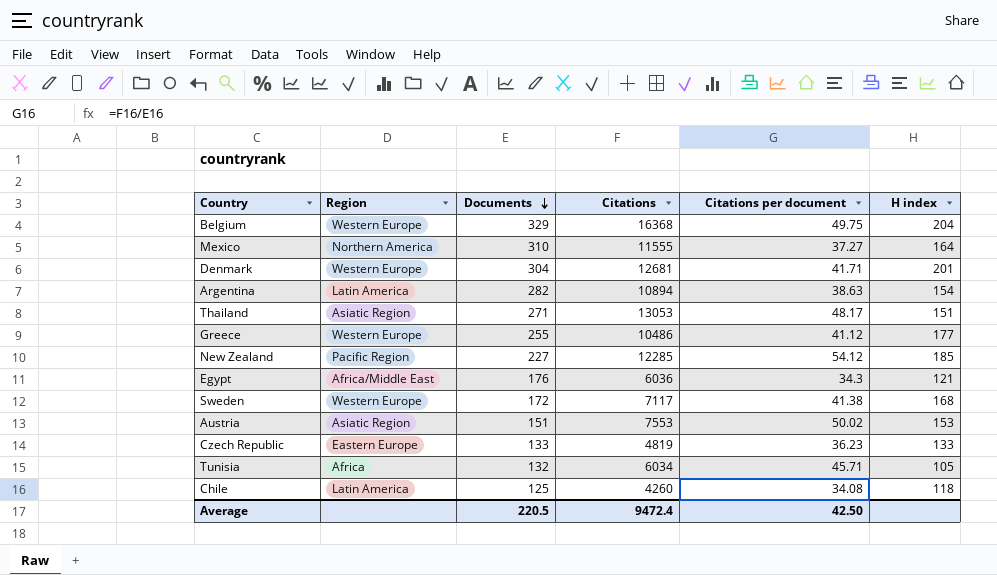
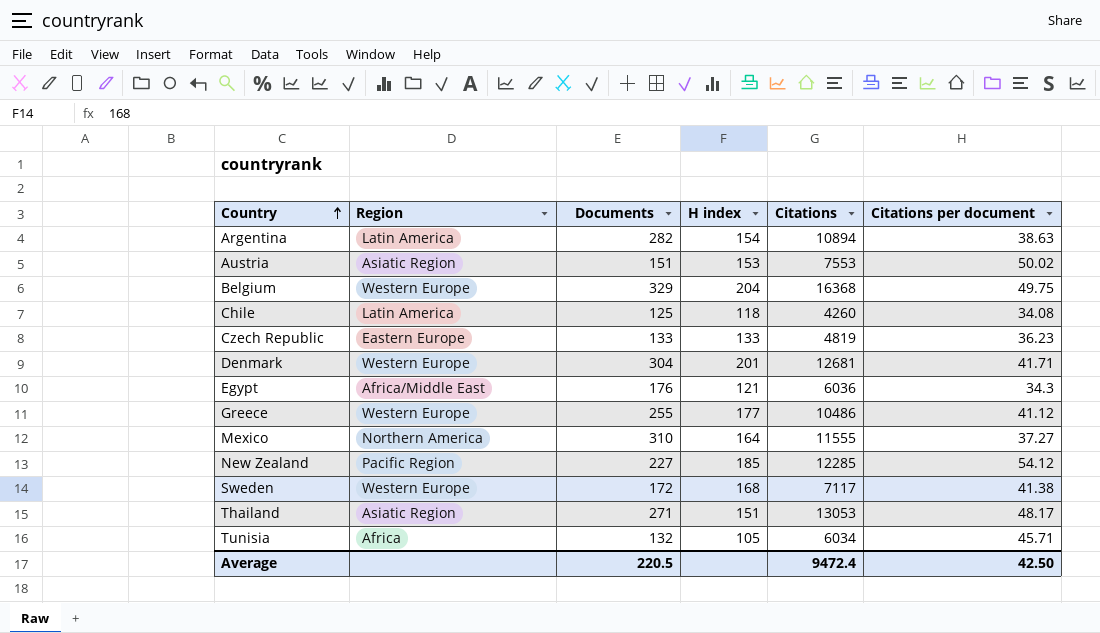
row order: Documents descending -> Country ascending
column H index | position: 6 -> 4

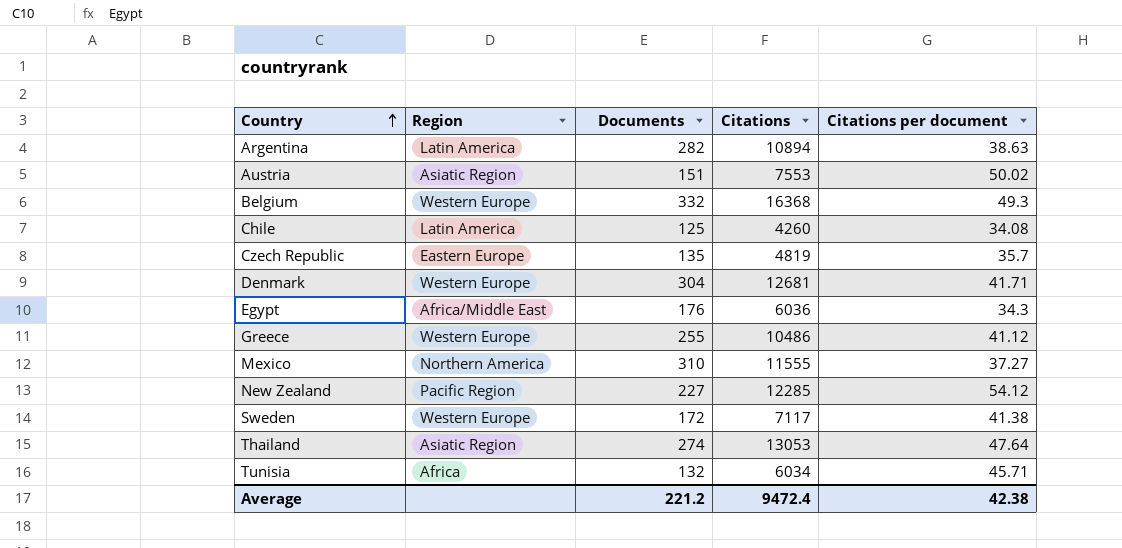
column H index | position: 4 -> none
Belgium | Documents: 329 -> 332
Belgium | Citations per document: 49.75 -> 49.3
Czech Republic | Documents: 133 -> 135
Czech Republic | Citations per document: 36.23 -> 35.7
Thailand | Documents: 271 -> 274
Thailand | Citations per document: 48.17 -> 47.64
Average | Documents: 220.5 -> 221.2
Average | Citations per document: 42.50 -> 42.38

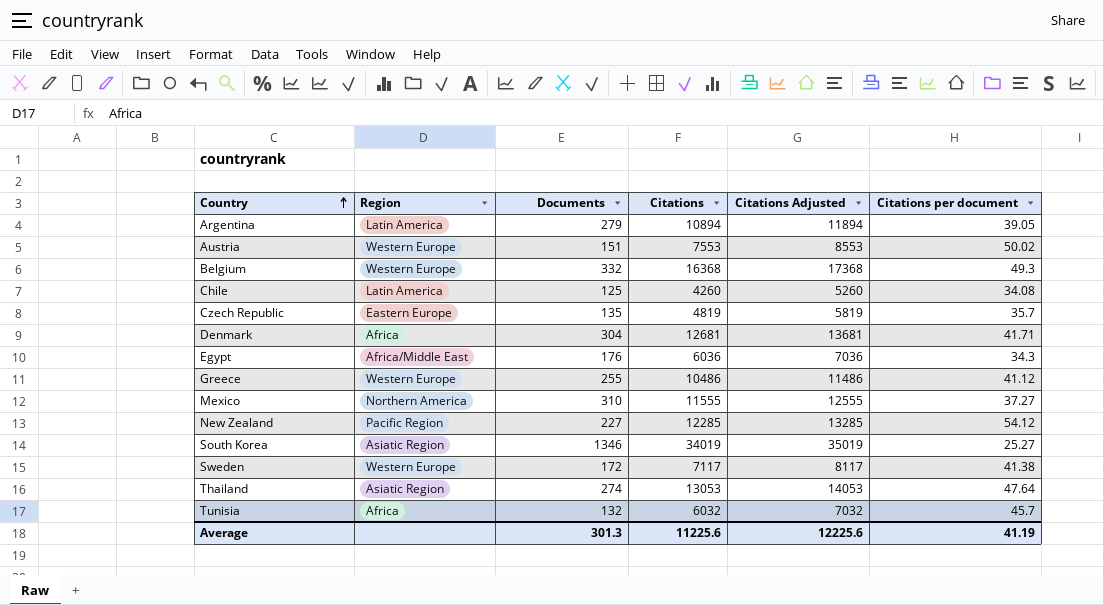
column Citations Adjusted | formula: none -> [Citations] + 1000
Argentina | Documents: 282 -> 279
Argentina | Citations per document: 38.63 -> 39.05
Austria | Region: Asiatic Region -> Western Europe
Denmark | Region: Western Europe -> Africa
row South Korea: none -> Asiatic Region | 1346 | 34019 | 35019 | 25.27
Tunisia | Citations: 6034 -> 6032
Tunisia | Citations per document: 45.71 -> 45.7
Average | Documents: 221.2 -> 301.3
Average | Citations: 9472.4 -> 11225.6
Average | Citations per document: 42.38 -> 41.19

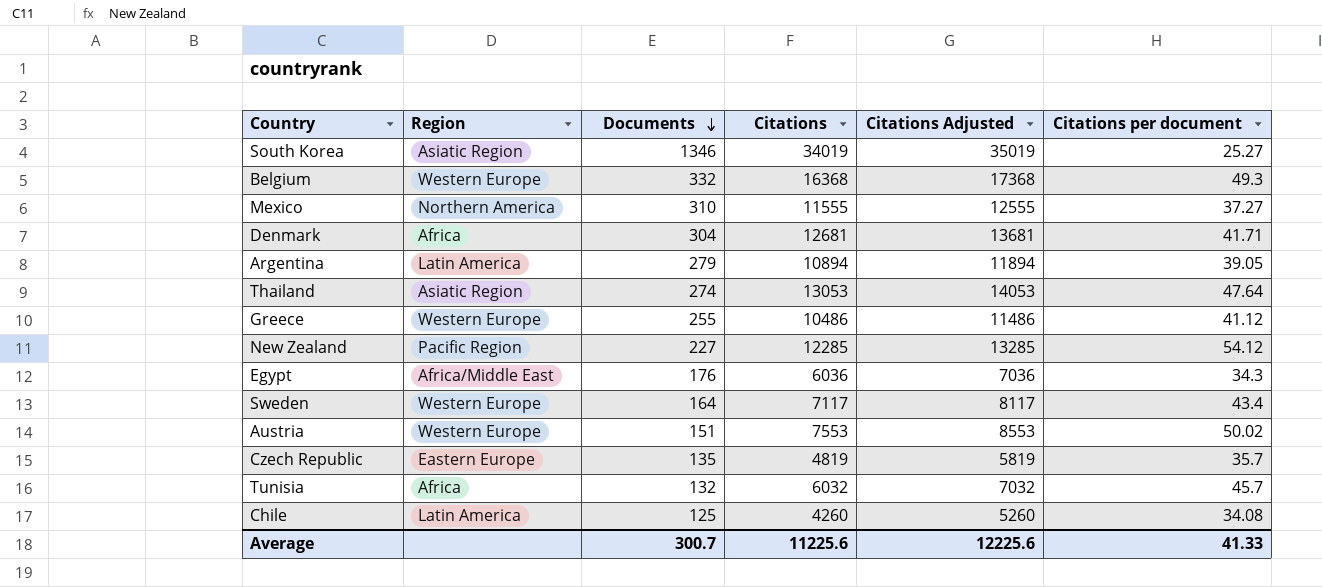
row order: Country ascending -> Documents descending
Sweden | Documents: 172 -> 164
Sweden | Citations per document: 41.38 -> 43.4
Average | Documents: 301.3 -> 300.7
Average | Citations per document: 41.19 -> 41.33

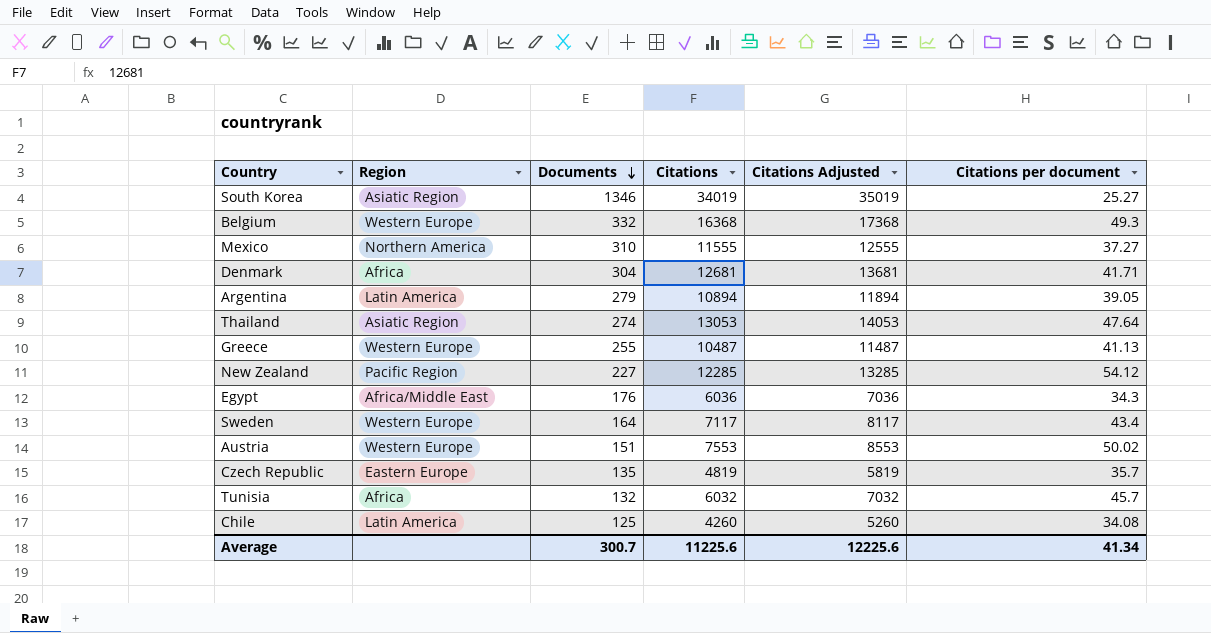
Greece | Citations: 10486 -> 10487
Greece | Citations Adjusted: 11486 -> 11487
Greece | Citations per document: 41.12 -> 41.13
Average | Citations per document: 41.33 -> 41.34

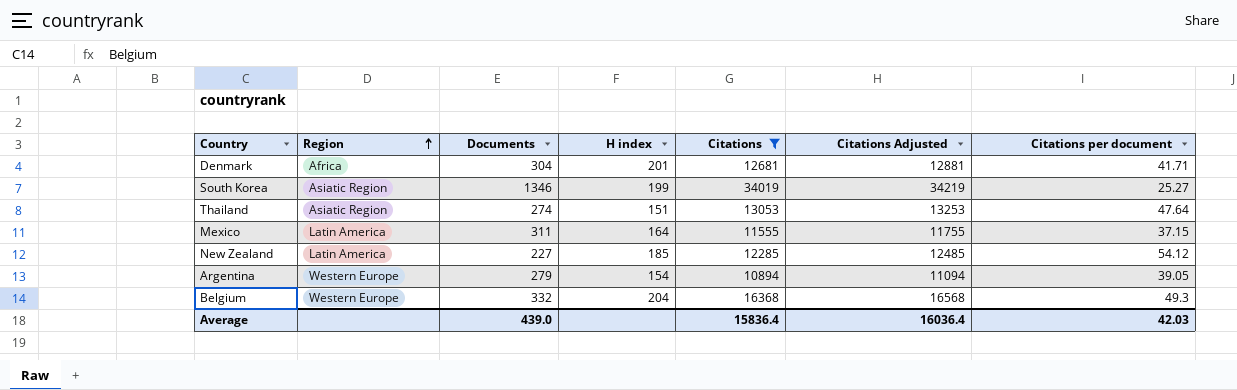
filter: none -> Citations >= 10894
row order: Documents descending -> Region ascending
column H index | position: none -> 4
column Citations Adjusted | formula: [Citations] + 1000 -> [Citations] + 200
Mexico | Region: Northern America -> Latin America
Mexico | Documents: 310 -> 311
Mexico | Citations per document: 37.27 -> 37.15
New Zealand | Region: Pacific Region -> Latin America
Argentina | Region: Latin America -> Western Europe
Average | Documents: 300.7 -> 439.0
Average | Citations: 11225.6 -> 15836.4
Average | Citations Adjusted: 12225.6 -> 16036.4
Average | Citations per document: 41.34 -> 42.03

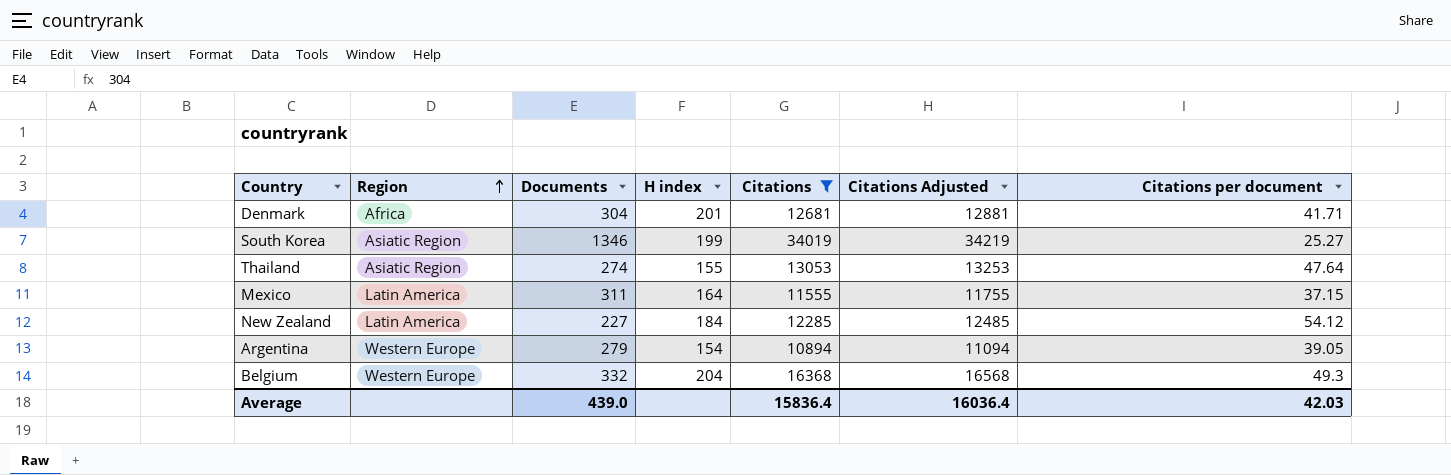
Thailand | H index: 151 -> 155
New Zealand | H index: 185 -> 184

